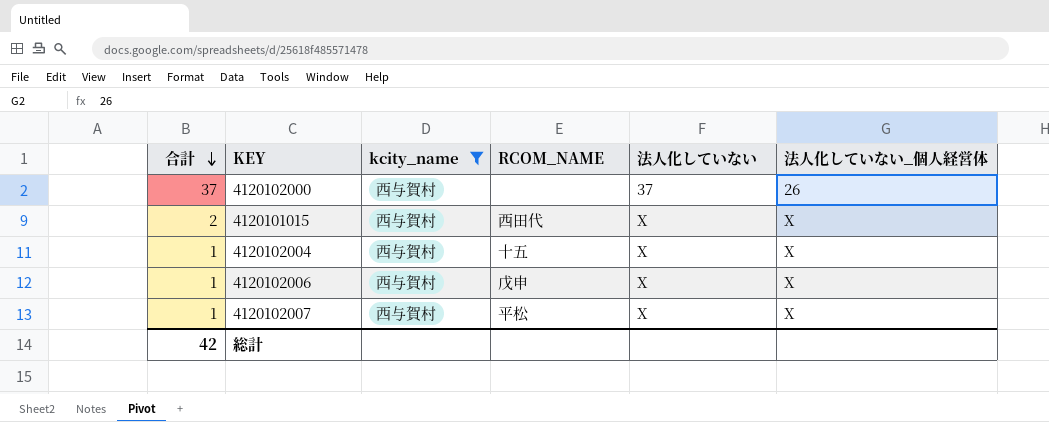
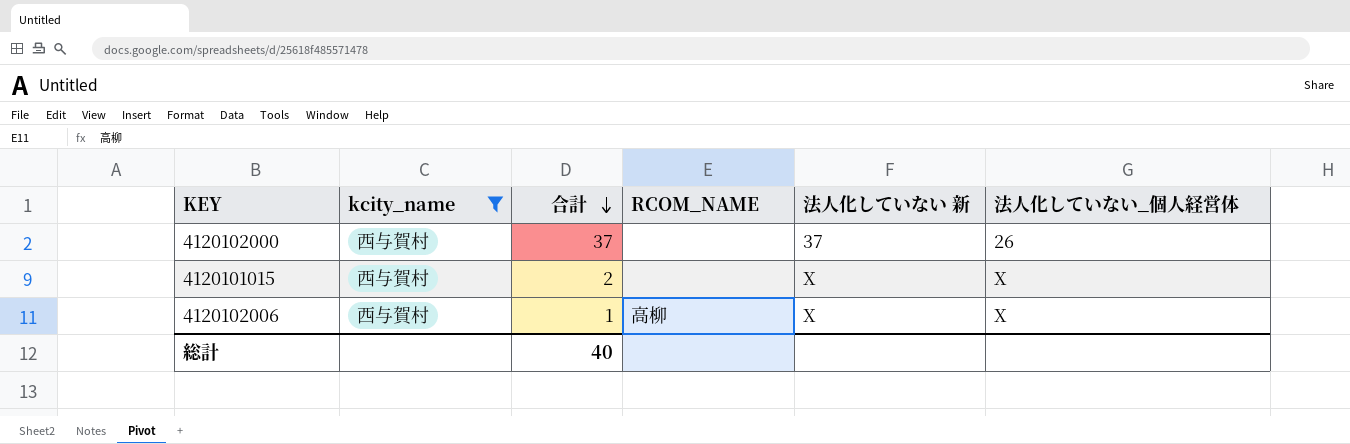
column 合計 | position: 1 -> 3
column name: 法人化していない -> 法人化していない 新
row 4120102004: 1 | 西与賀村 | 十五 | X | X -> none
row 4120102007: 1 | 西与賀村 | 平松 | X | X -> none
4120101015 | RCOM_NAME: 西田代 -> none
4120102006 | RCOM_NAME: 戊申 -> 高柳
総計 | 合計: 42 -> 40

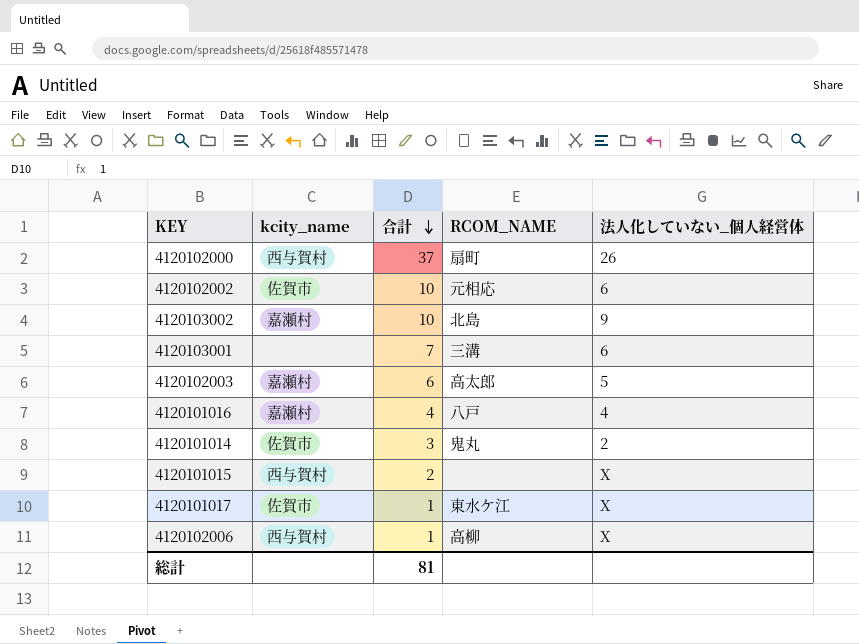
filter: kcity_name = 西与賀村 -> none
column 法人化していない 新 | position: 5 -> none
4120102000 | RCOM_NAME: none -> 扇町
総計 | 合計: 40 -> 81

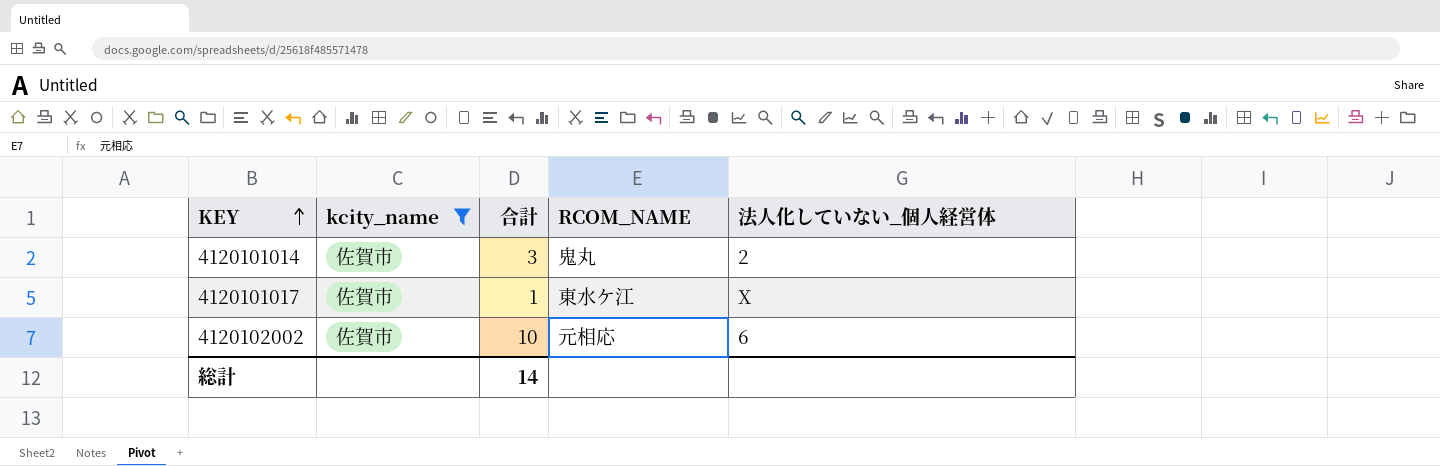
filter: none -> kcity_name = 佐賀市
row order: 合計 descending -> KEY ascending
総計 | 合計: 81 -> 14

